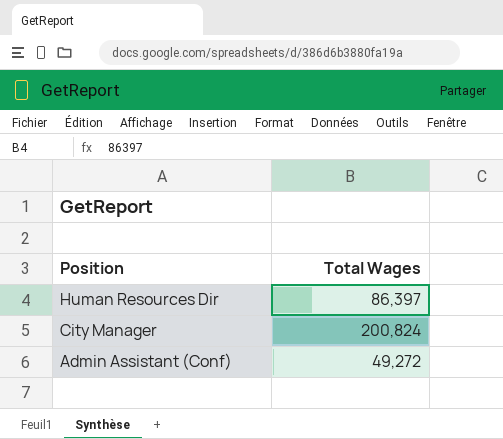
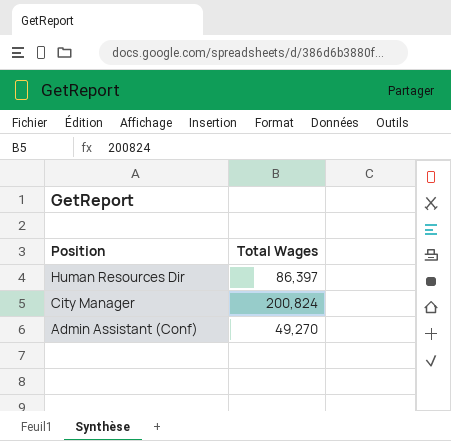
Admin Assistant (Conf) | Total Wages: 49,272 -> 49,270

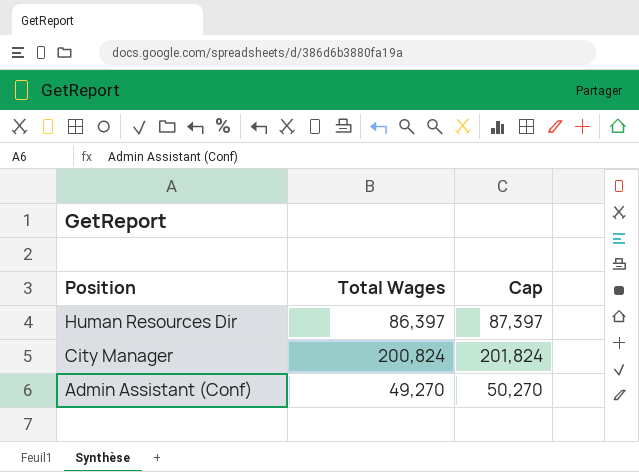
column Cap | formula: none -> [Total Wages] + 1000

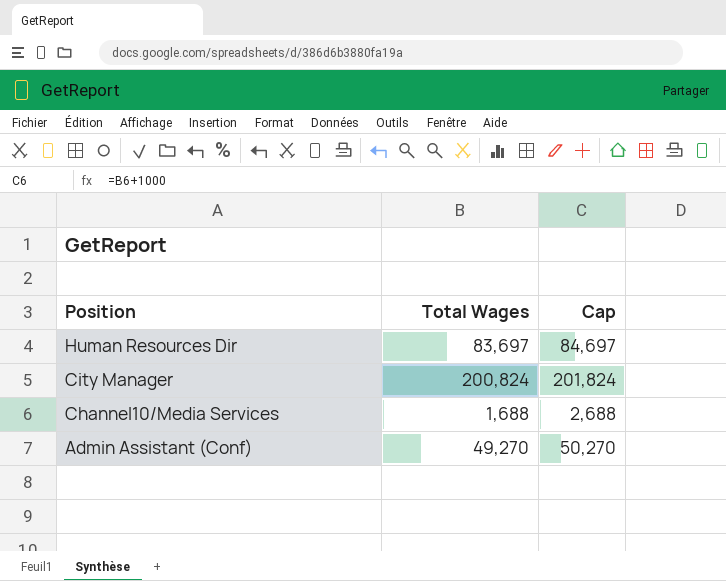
Human Resources Dir | Total Wages: 86,397 -> 83,697
Human Resources Dir | Cap: 87,397 -> 84,697
row Channel10/Media Services: none -> 1,688 | 2,688

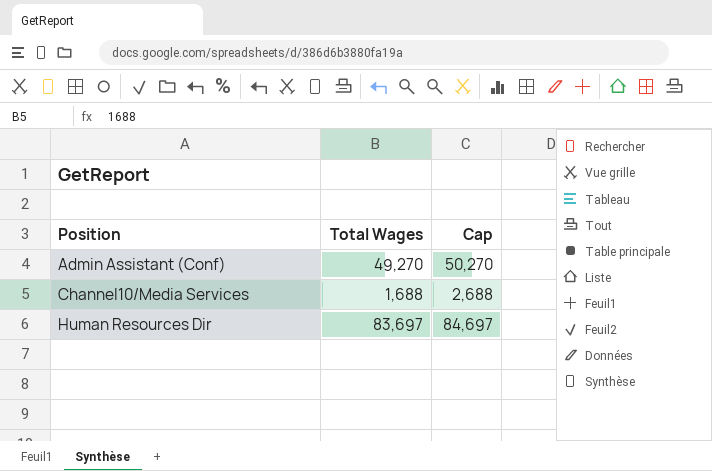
row order: Position descending -> Position ascending
row City Manager: 200,824 | 201,824 -> none

